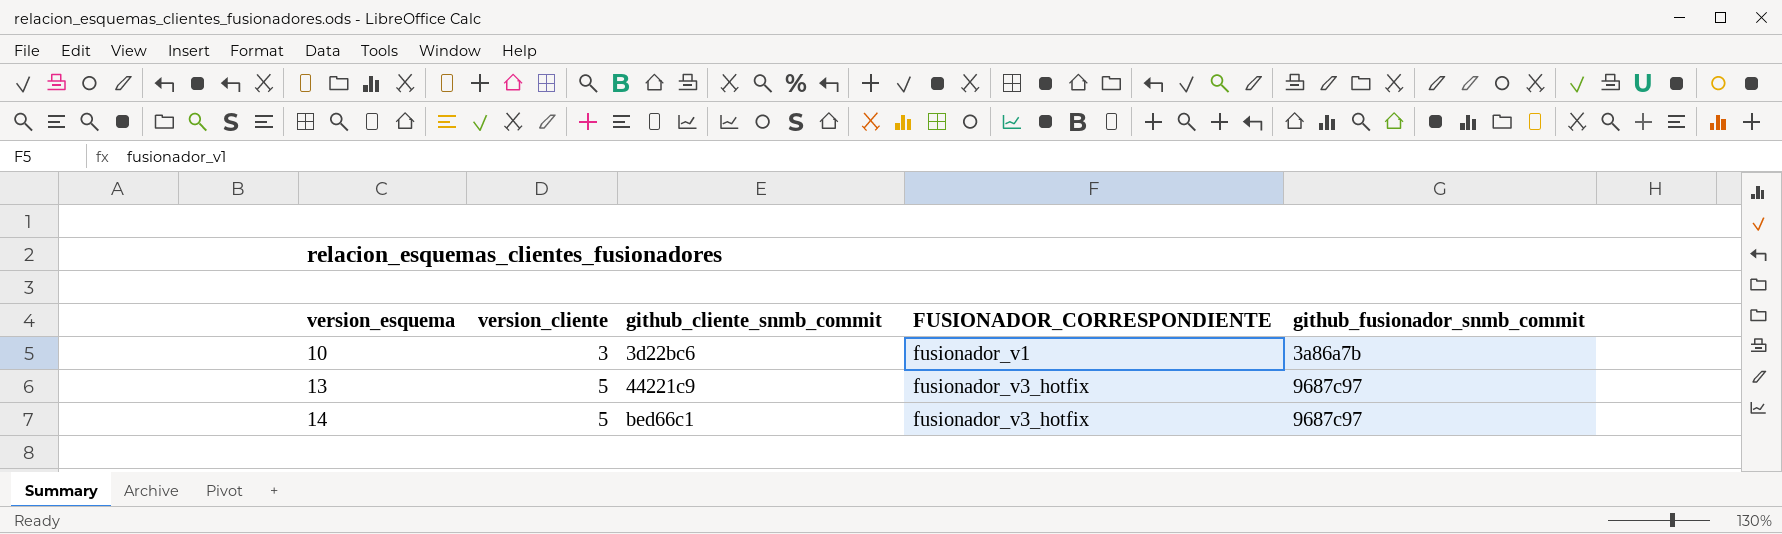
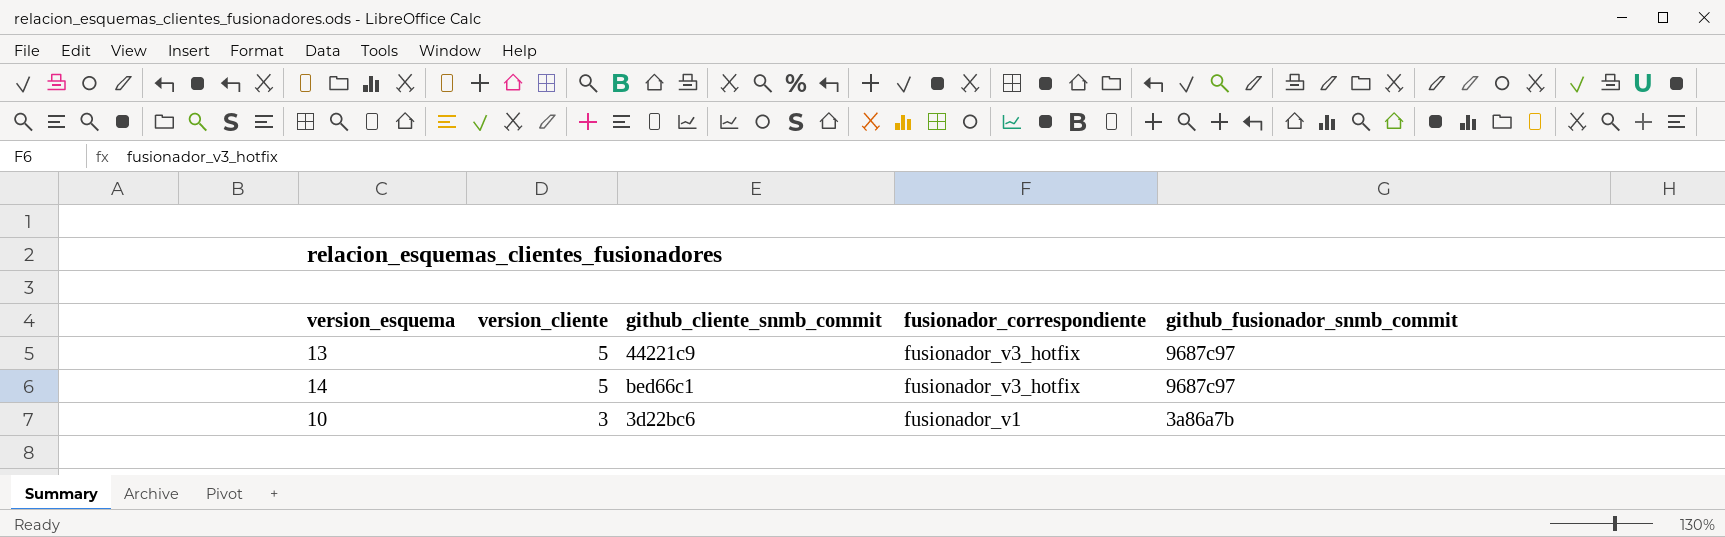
row order: version_esquema ascending -> version_cliente descending
column name: FUSIONADOR_CORRESPONDIENTE -> fusionador_correspondiente

